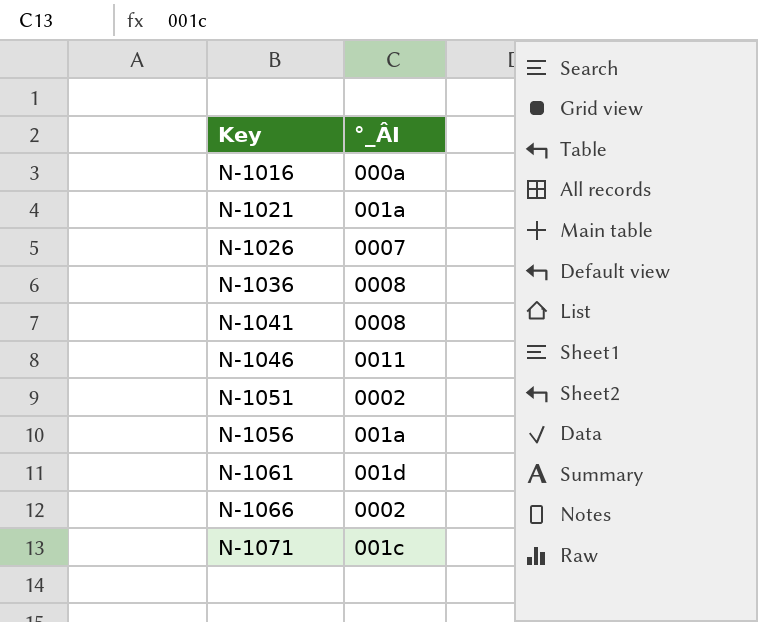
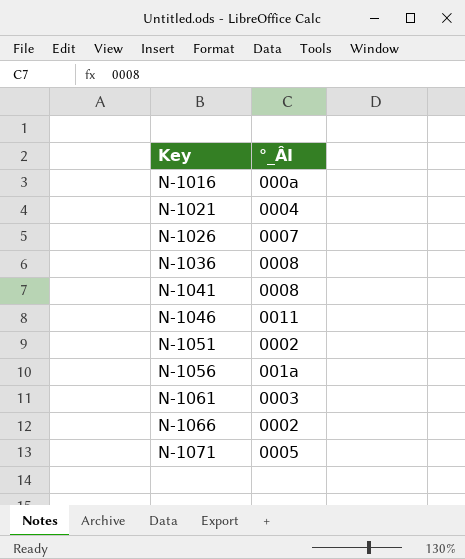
N-1021 | °_ÂI: 001a -> 0004
N-1061 | °_ÂI: 001d -> 0003
N-1071 | °_ÂI: 001c -> 0005

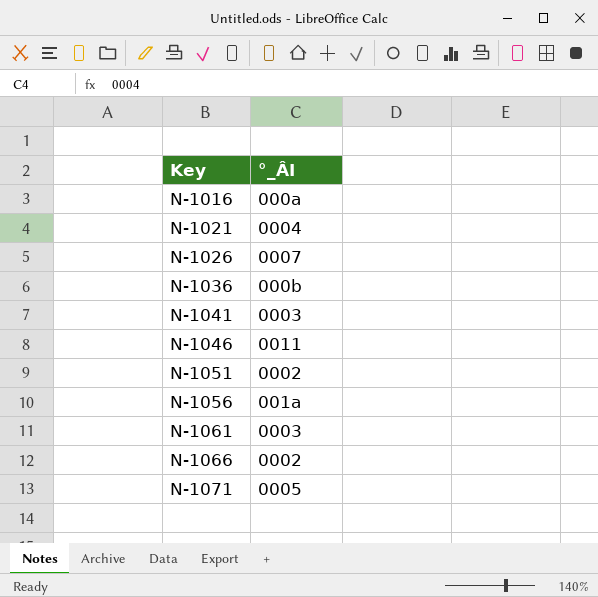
N-1036 | °_ÂI: 0008 -> 000b
N-1041 | °_ÂI: 0008 -> 0003

